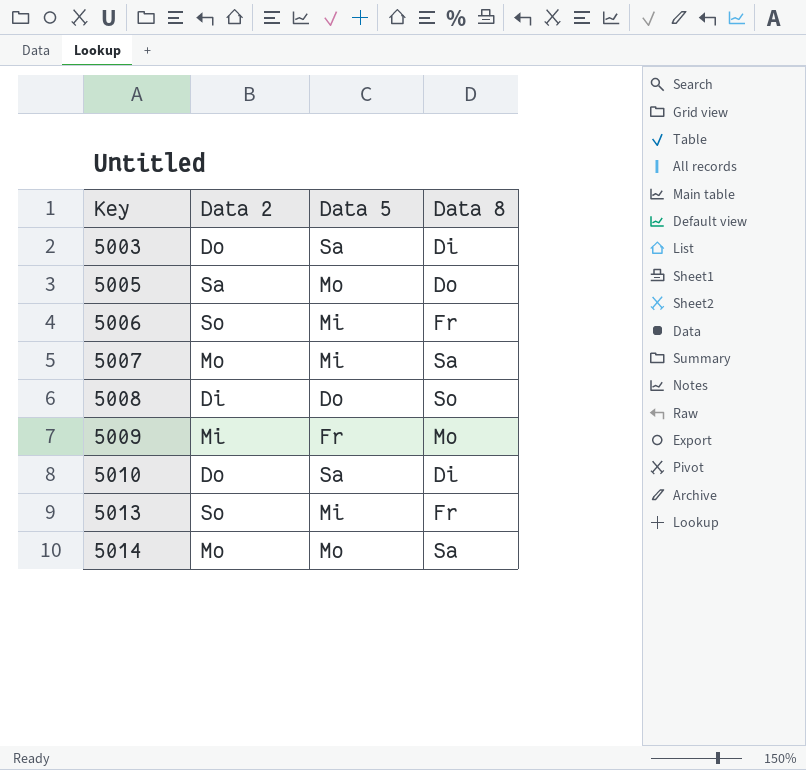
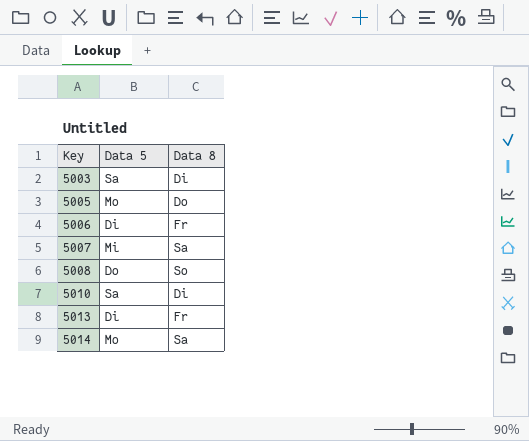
column Data 2 | position: 2 -> none
row 5009: Mi | Fr | Mo -> none
5006 | Data 5: Mi -> Di
5013 | Data 5: Mi -> Di

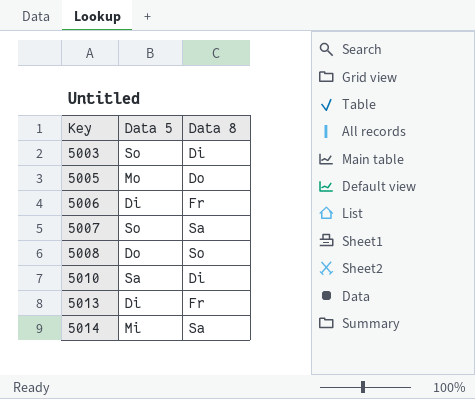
5003 | Data 5: Sa -> So
5007 | Data 5: Mi -> So
5014 | Data 5: Mo -> Mi

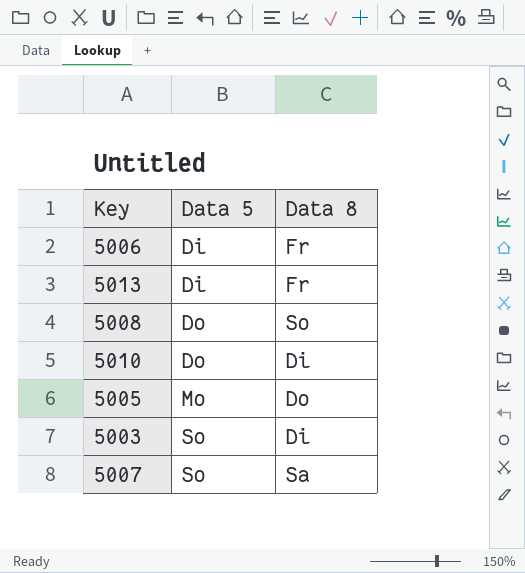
row order: Key ascending -> Data 5 ascending
row 5014: Mi | Sa -> none
5010 | Data 5: Sa -> Do

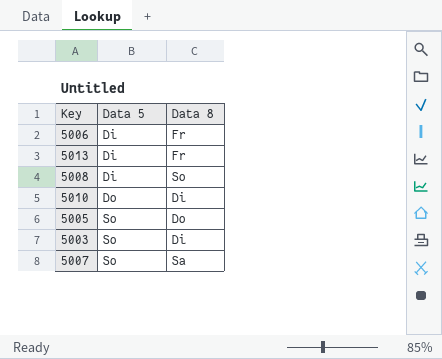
5008 | Data 5: Do -> Di
5005 | Data 5: Mo -> So

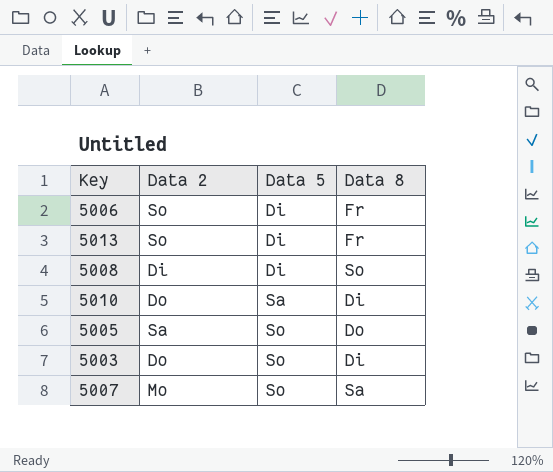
column Data 2 | position: none -> 2
5010 | Data 5: Do -> Sa

